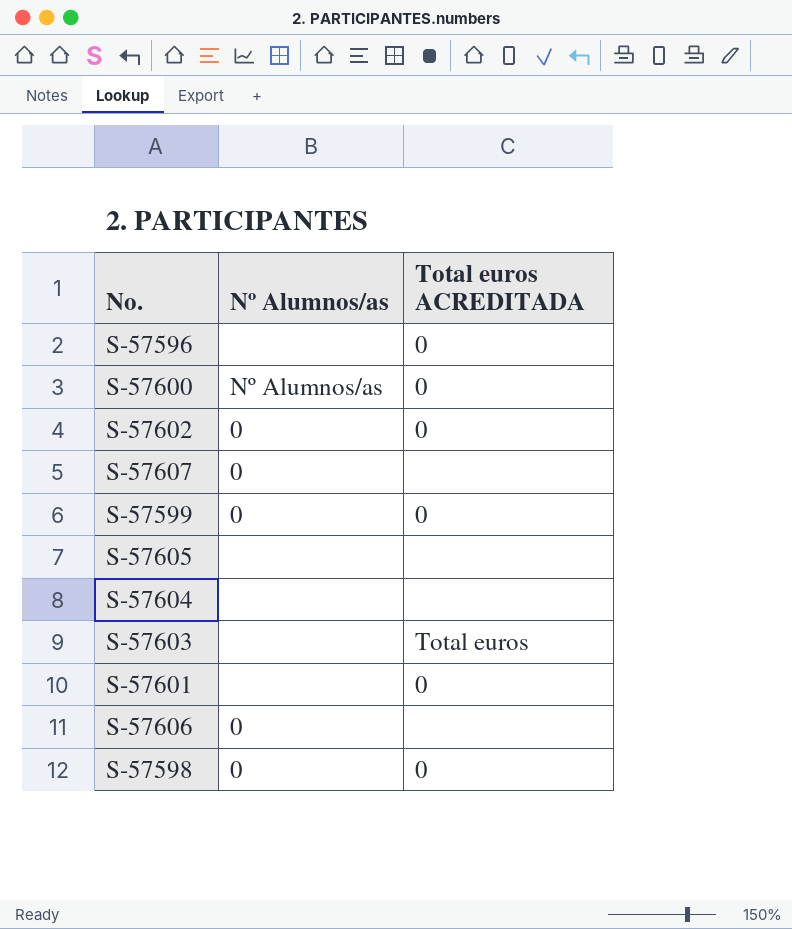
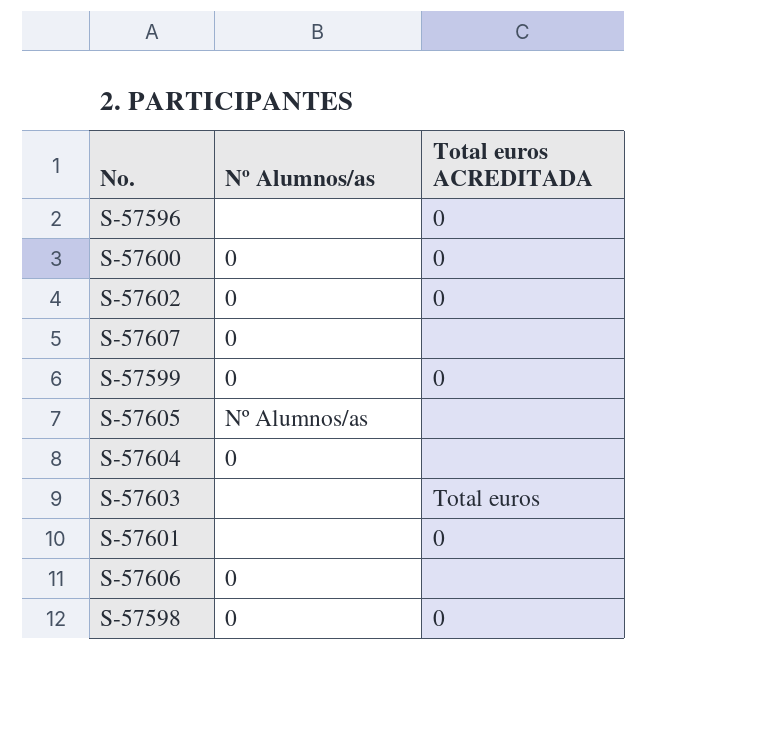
S-57600 | Nº Alumnos/as: Nº Alumnos/as -> 0
S-57605 | Nº Alumnos/as: none -> Nº Alumnos/as
S-57604 | Nº Alumnos/as: none -> 0

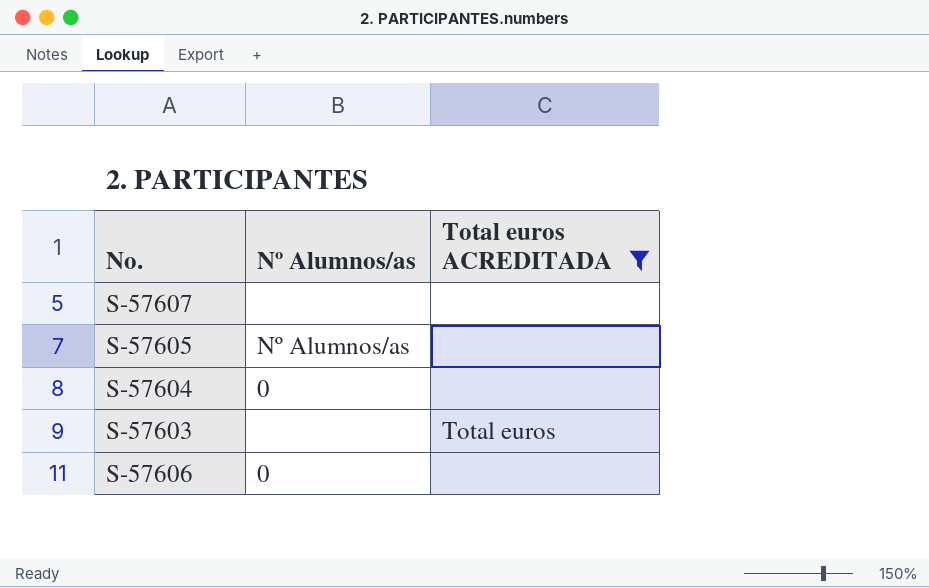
filter: none -> Total euros ACREDITADA != 0
S-57607 | Nº Alumnos/as: 0 -> none

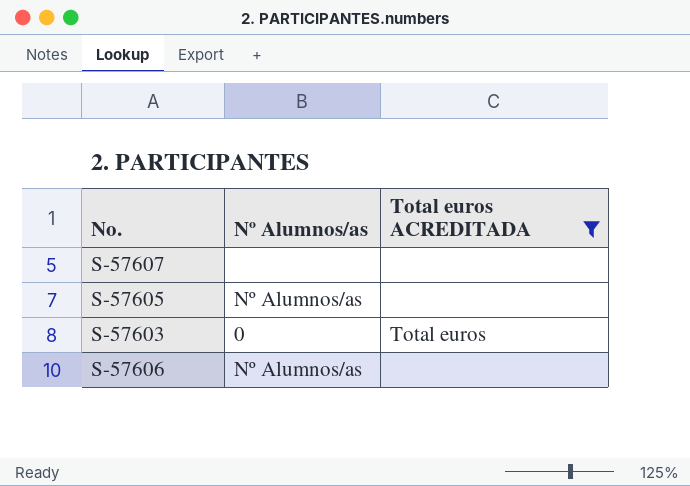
row S-57604: 0 | none -> none
S-57603 | Nº Alumnos/as: none -> 0
S-57606 | Nº Alumnos/as: 0 -> Nº Alumnos/as

